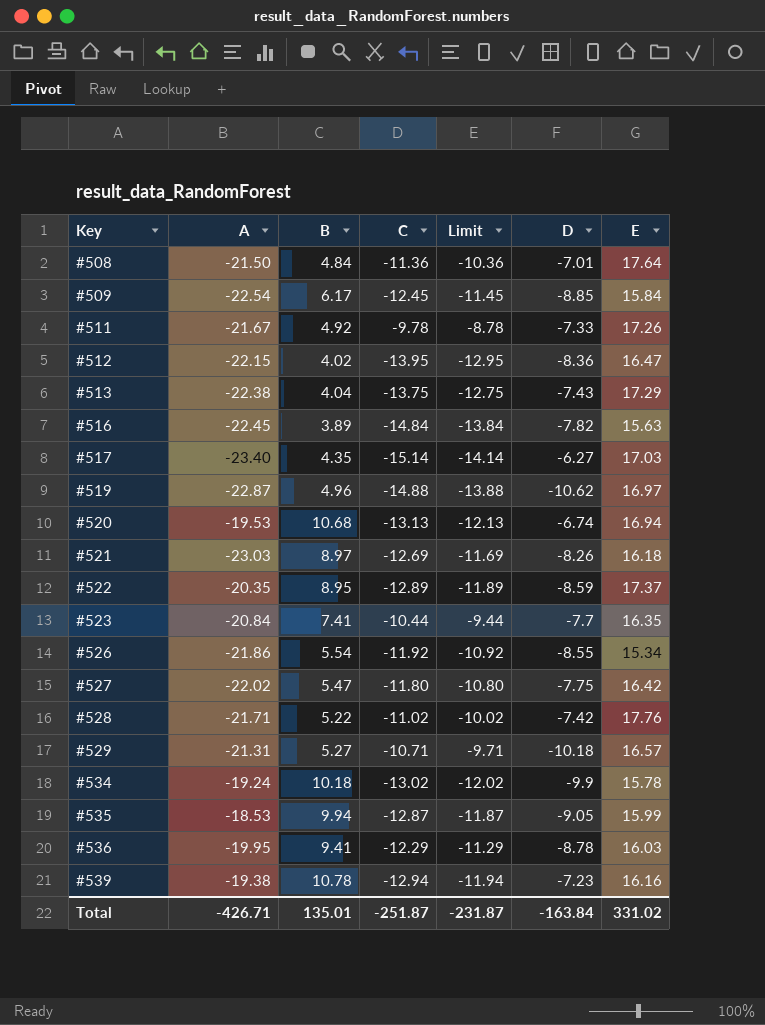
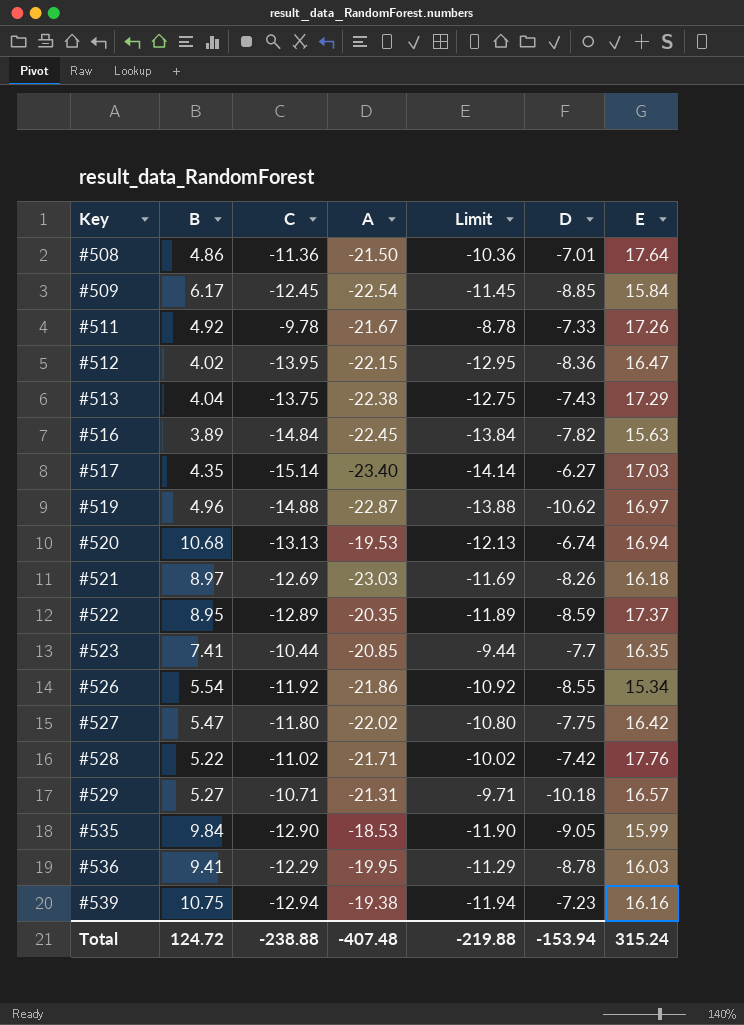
column A | position: 2 -> 4
row #534: -19.24 | 10.18 | -13.02 | -12.02 | -9.9 | 15.78 -> none
#508 | B: 4.84 -> 4.86
#523 | A: -20.84 -> -20.85
#535 | B: 9.94 -> 9.84
#535 | C: -12.87 -> -12.90
#535 | Limit: -11.87 -> -11.90
#539 | B: 10.78 -> 10.75
Total | B: 135.01 -> 124.72
Total | C: -251.87 -> -238.88
Total | A: -426.71 -> -407.48
Total | Limit: -231.87 -> -219.88
Total | D: -163.84 -> -153.94
Total | E: 331.02 -> 315.24

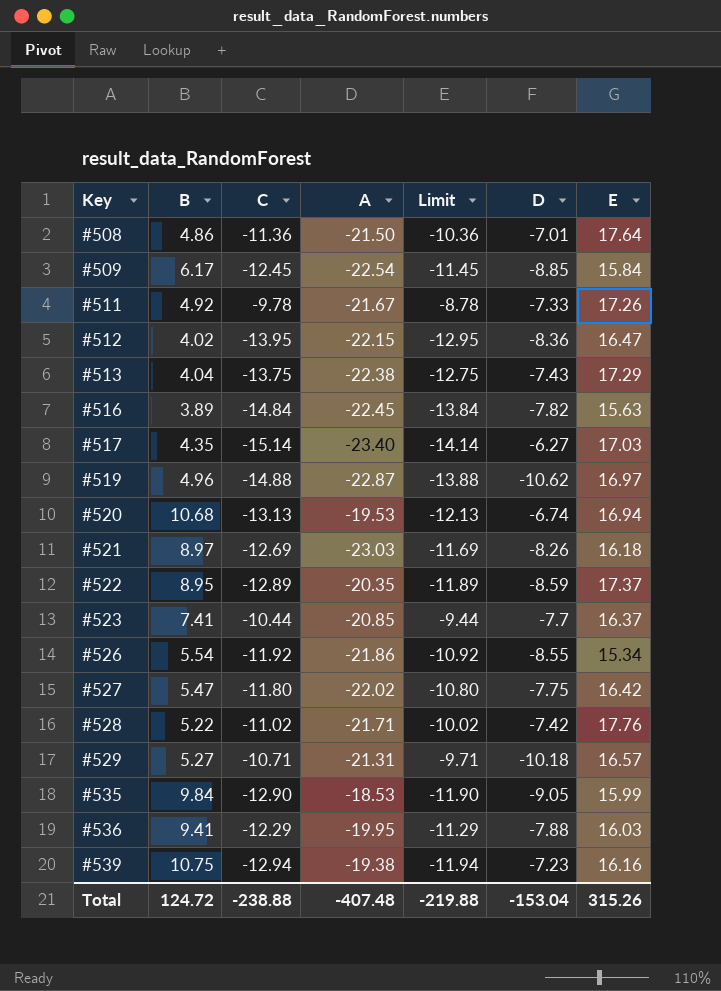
#523 | E: 16.35 -> 16.37
#536 | D: -8.78 -> -7.88
Total | D: -153.94 -> -153.04
Total | E: 315.24 -> 315.26

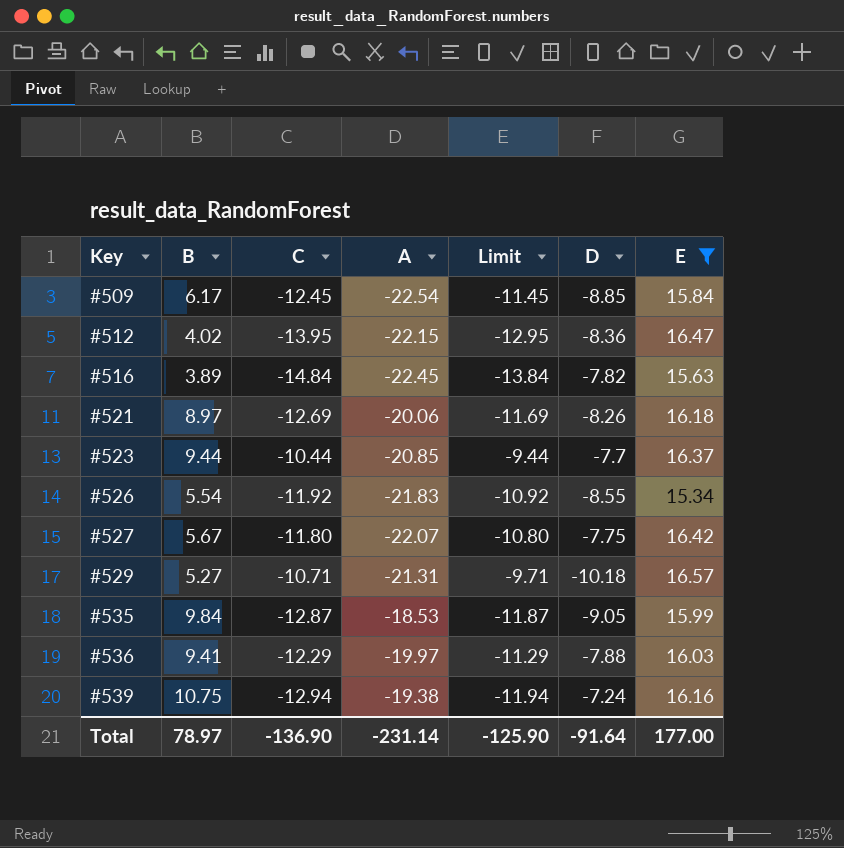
filter: none -> E <= 16.57
#521 | A: -23.03 -> -20.06
#523 | B: 7.41 -> 9.44
#526 | A: -21.86 -> -21.83
#527 | B: 5.47 -> 5.67
#527 | A: -22.02 -> -22.07
#535 | C: -12.90 -> -12.87
#535 | Limit: -11.90 -> -11.87
#536 | A: -19.95 -> -19.97
#539 | D: -7.23 -> -7.24
Total | B: 124.72 -> 78.97
Total | C: -238.88 -> -136.90
Total | A: -407.48 -> -231.14
Total | Limit: -219.88 -> -125.90
Total | D: -153.04 -> -91.64
Total | E: 315.26 -> 177.00

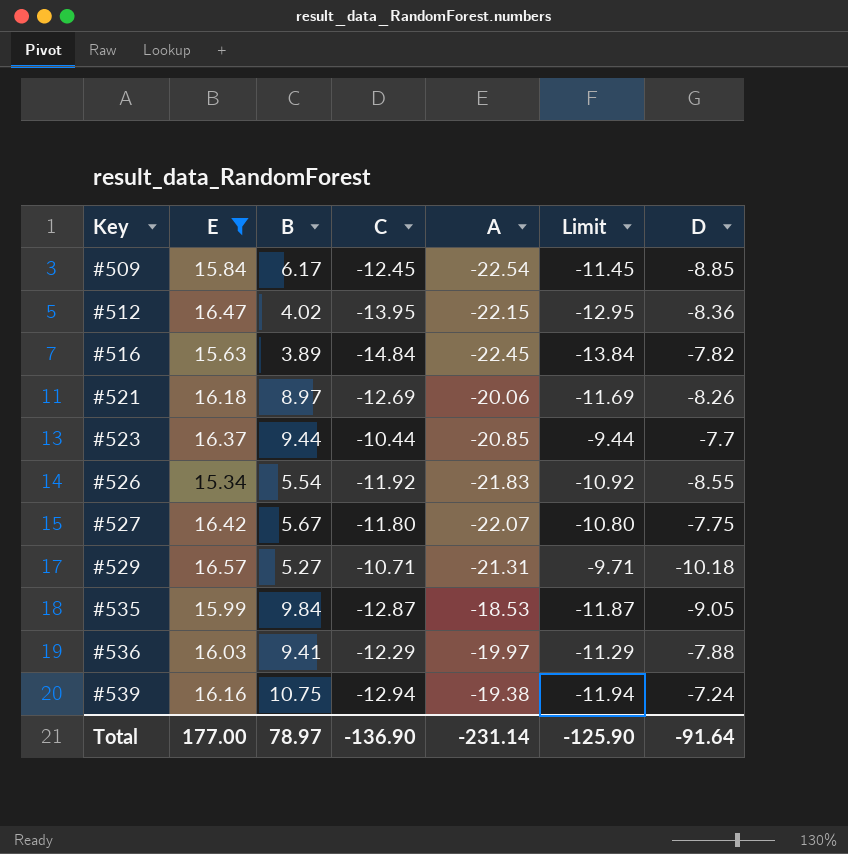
column E | position: 7 -> 2

